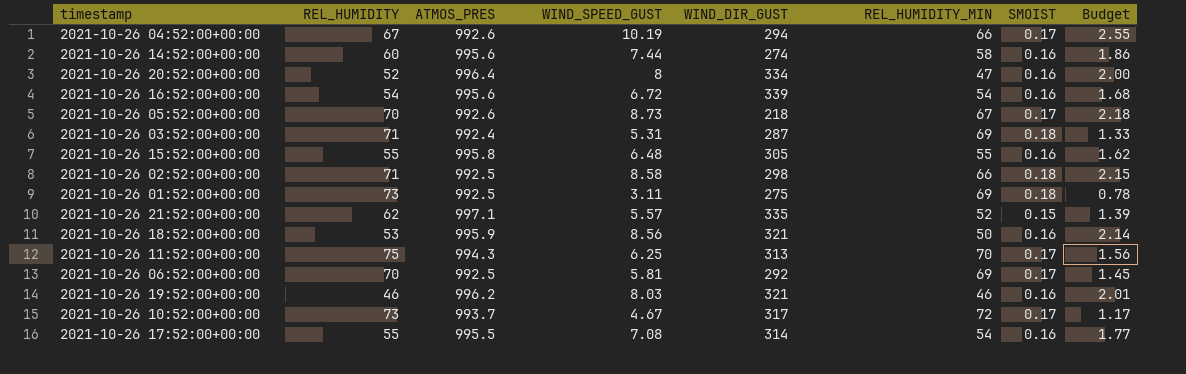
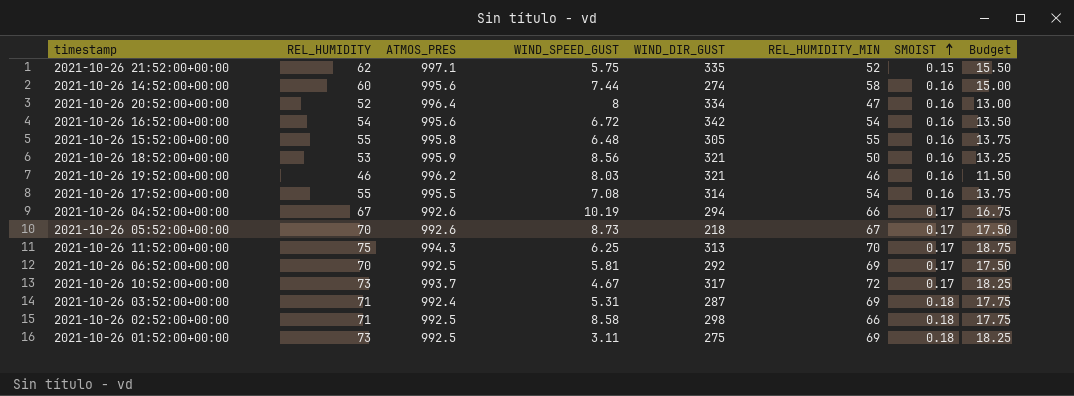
row order: none -> SMOIST ascending
column Budget | formula: [WIND_SPEED_GUST] * 0.25 -> [REL_HUMIDITY] * 0.25
2021-10-26 21:52:00+00:00 | WIND_SPEED_GUST: 5.57 -> 5.75
2021-10-26 16:52:00+00:00 | WIND_DIR_GUST: 339 -> 342

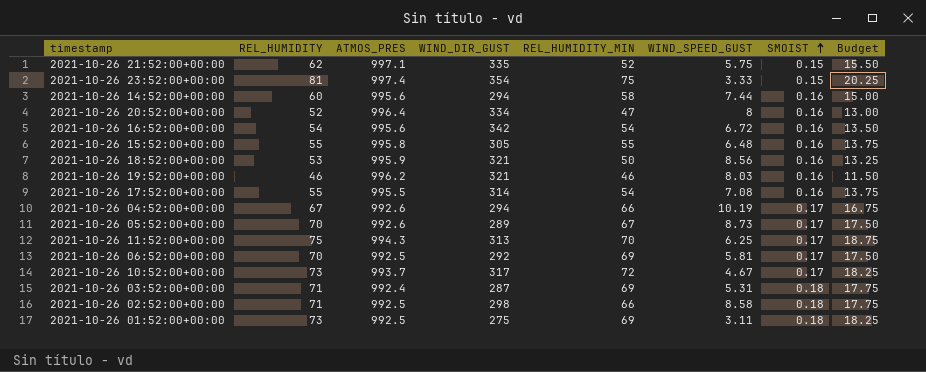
column WIND_SPEED_GUST | position: 4 -> 6
row 2021-10-26 23:52:00+00:00: none -> 81 | 997.4 | 354 | 75 | 3.33 | 0.15 | 20.25
2021-10-26 14:52:00+00:00 | WIND_DIR_GUST: 274 -> 294
2021-10-26 05:52:00+00:00 | WIND_DIR_GUST: 218 -> 289

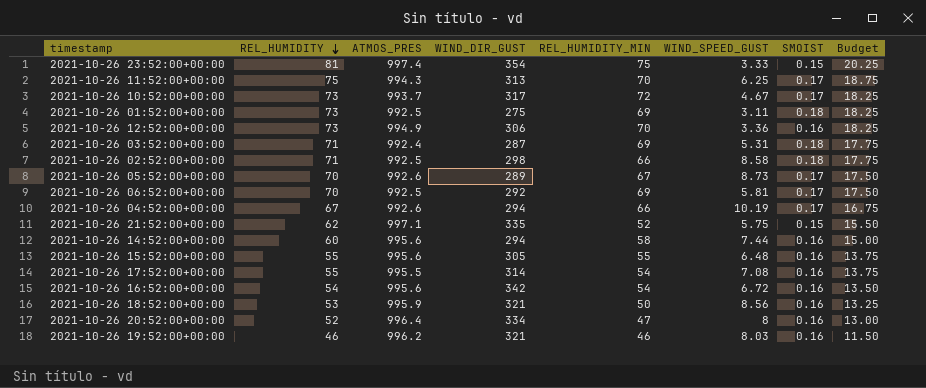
row order: SMOIST ascending -> REL_HUMIDITY descending
row 2021-10-26 12:52:00+00:00: none -> 73 | 994.9 | 306 | 70 | 3.36 | 0.16 | 18.25
2021-10-26 15:52:00+00:00 | ATMOS_PRES: 995.8 -> 995.6

